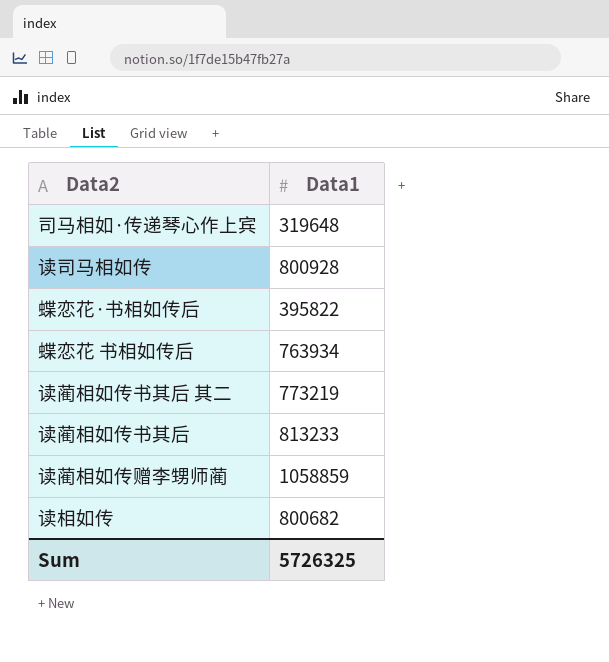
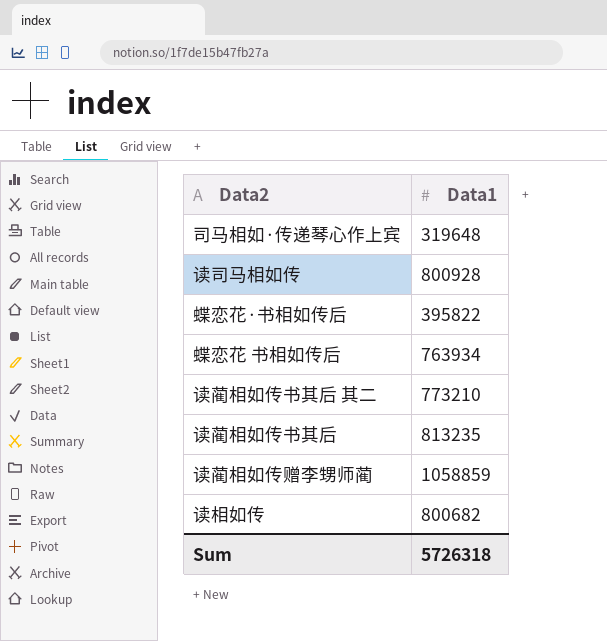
读蔺相如传书其后 其二 | Data1: 773219 -> 773210
读蔺相如传书其后 | Data1: 813233 -> 813235
Sum | Data1: 5726325 -> 5726318

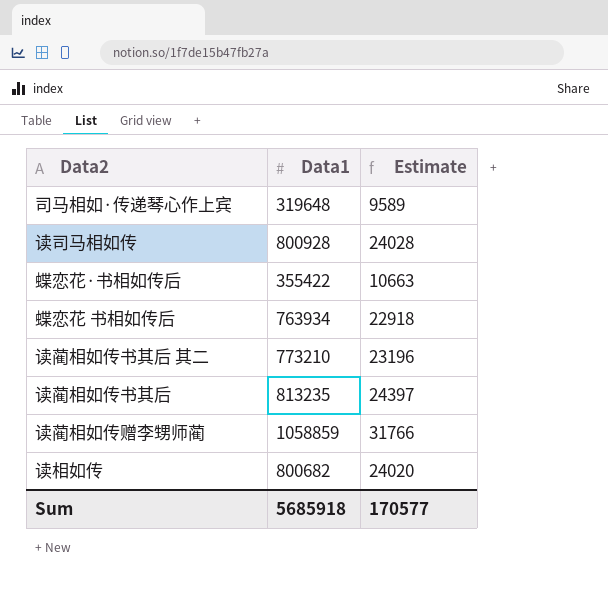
column Estimate | formula: none -> [Data1] * 0.03
蝶恋花·书相如传后 | Data1: 395822 -> 355422
Sum | Data1: 5726318 -> 5685918

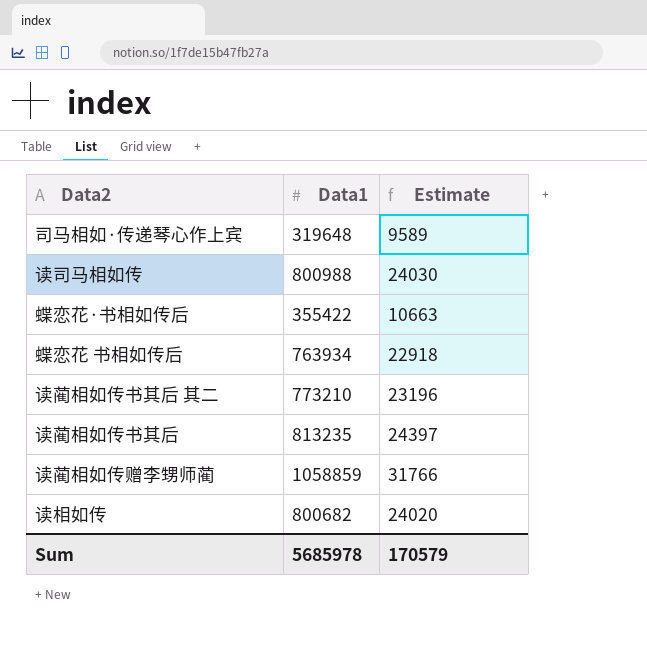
读司马相如传 | Data1: 800928 -> 800988
读司马相如传 | Estimate: 24028 -> 24030
Sum | Data1: 5685918 -> 5685978
Sum | Estimate: 170577 -> 170579

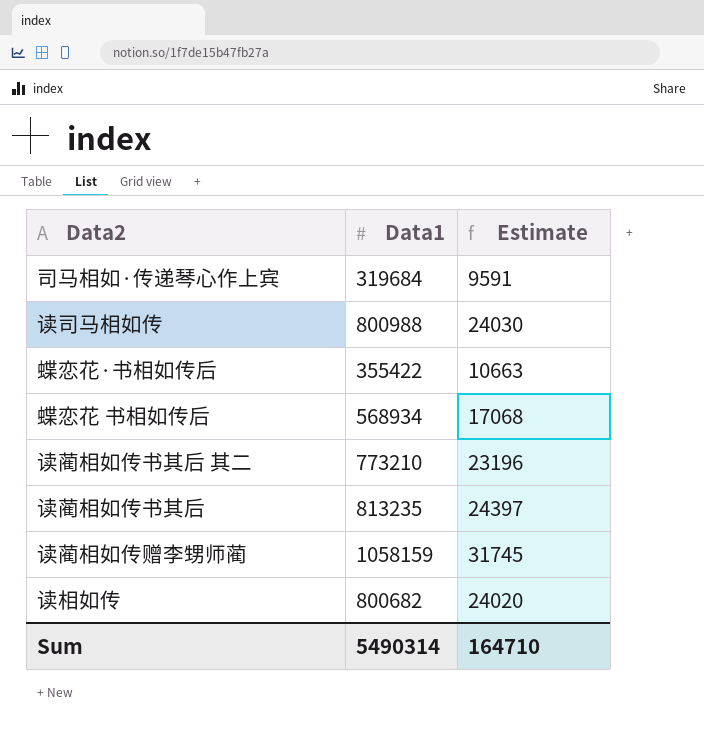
司马相如·传递琴心作上宾 | Data1: 319648 -> 319684
司马相如·传递琴心作上宾 | Estimate: 9589 -> 9591
蝶恋花 书相如传后 | Data1: 763934 -> 568934
蝶恋花 书相如传后 | Estimate: 22918 -> 17068
读蔺相如传赠李甥师蔺 | Data1: 1058859 -> 1058159
读蔺相如传赠李甥师蔺 | Estimate: 31766 -> 31745
Sum | Data1: 5685978 -> 5490314
Sum | Estimate: 170579 -> 164710

